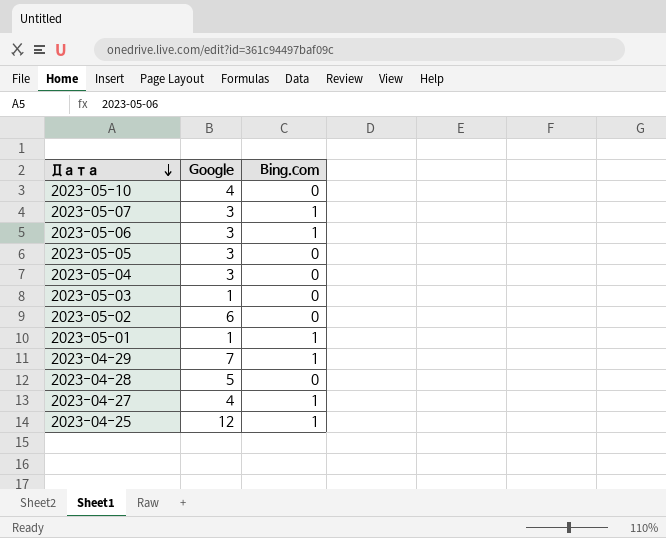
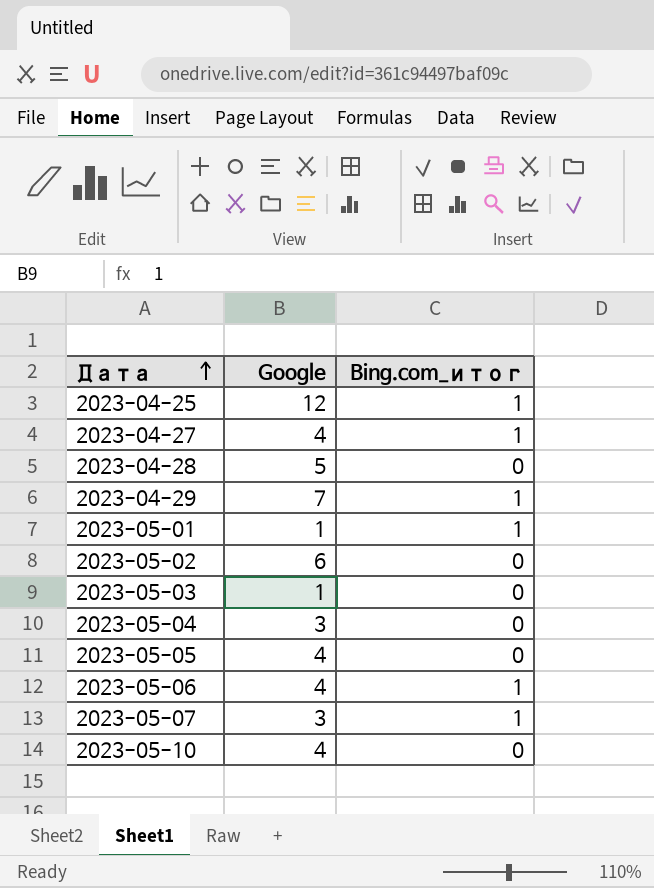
row order: Дата descending -> Дата ascending
column name: Bing.com -> Bing.com_итог
2023-05-05 | Google: 3 -> 4
2023-05-06 | Google: 3 -> 4

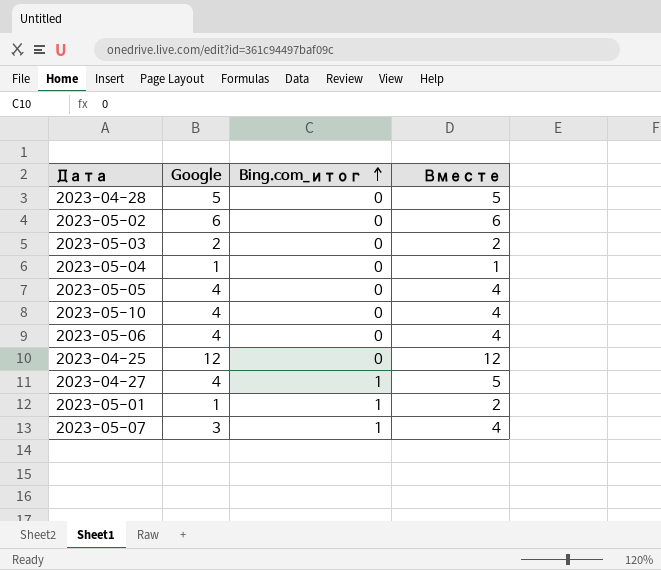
row order: Дата ascending -> Bing.com_итог ascending
column Вместе | formula: none -> [Google] + [Bing.com_итог]
row 2023-04-29: 7 | 1 -> none
2023-05-03 | Google: 1 -> 2
2023-05-04 | Google: 3 -> 1
2023-05-06 | Bing.com_итог: 1 -> 0
2023-04-25 | Bing.com_итог: 1 -> 0

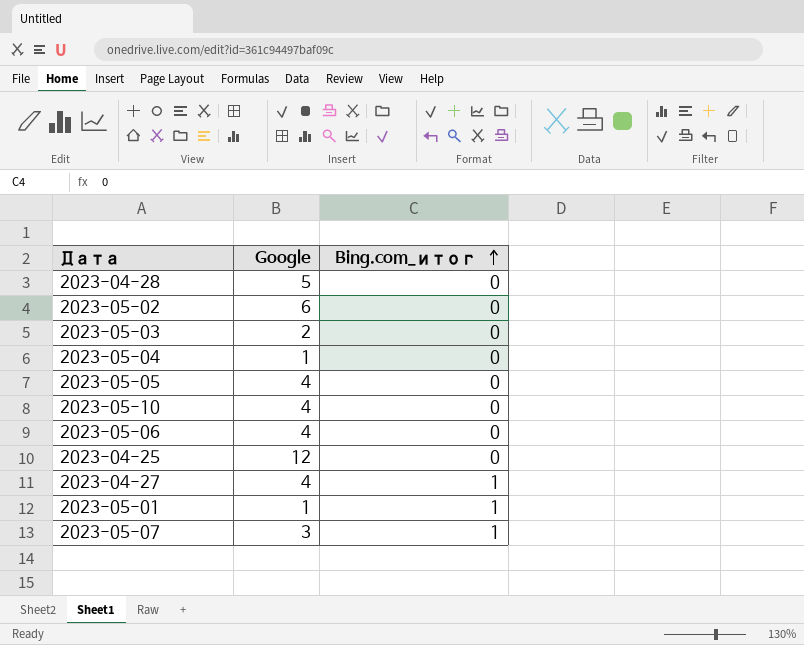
column Вместе | formula: [Google] + [Bing.com_итог] -> none

